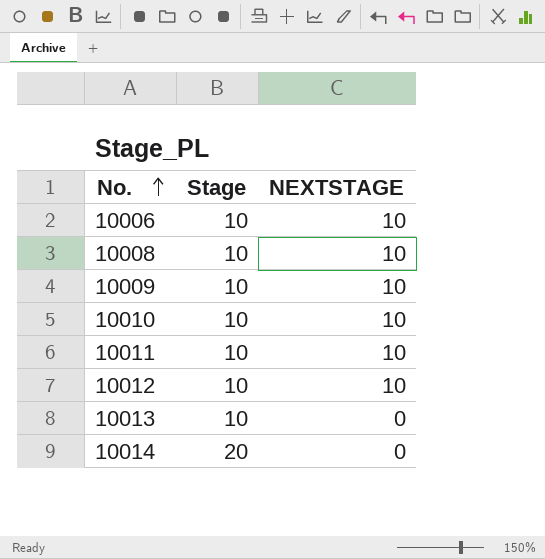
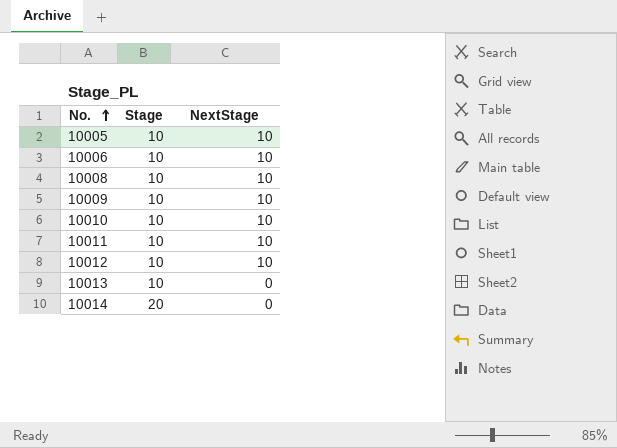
column name: NEXTSTAGE -> NextStage
row 10005: none -> 10 | 10

